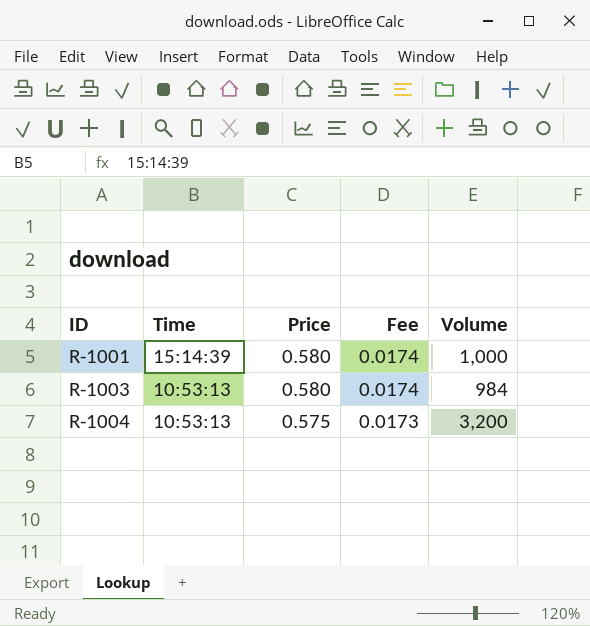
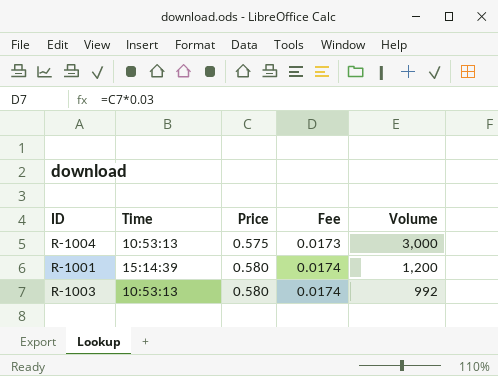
row order: ID ascending -> Price ascending
R-1004 | Volume: 3,200 -> 3,000
R-1001 | Volume: 1,000 -> 1,200
R-1003 | Volume: 984 -> 992

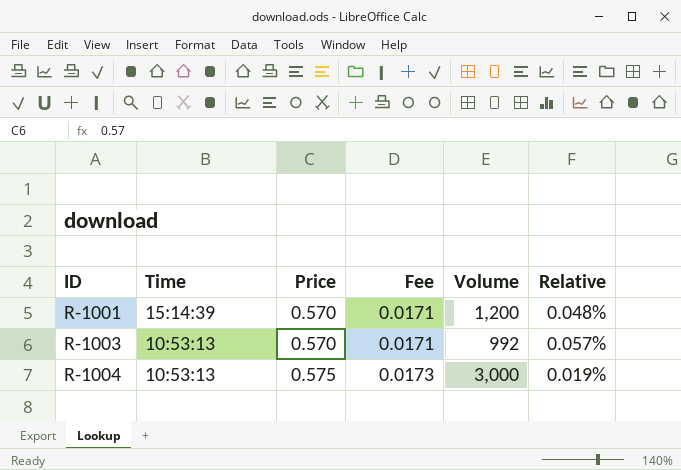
row order: Price ascending -> ID ascending
column Relative | formula: none -> [Price] / [Volume]
R-1001 | Price: 0.580 -> 0.570
R-1001 | Fee: 0.0174 -> 0.0171
R-1003 | Price: 0.580 -> 0.570
R-1003 | Fee: 0.0174 -> 0.0171

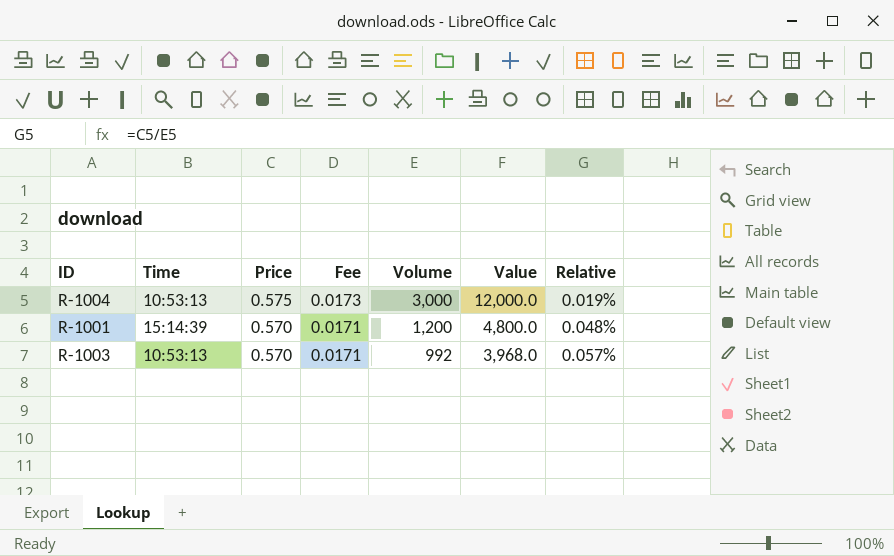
row order: ID ascending -> Price descending
column Value | formula: none -> [Volume] * 4

